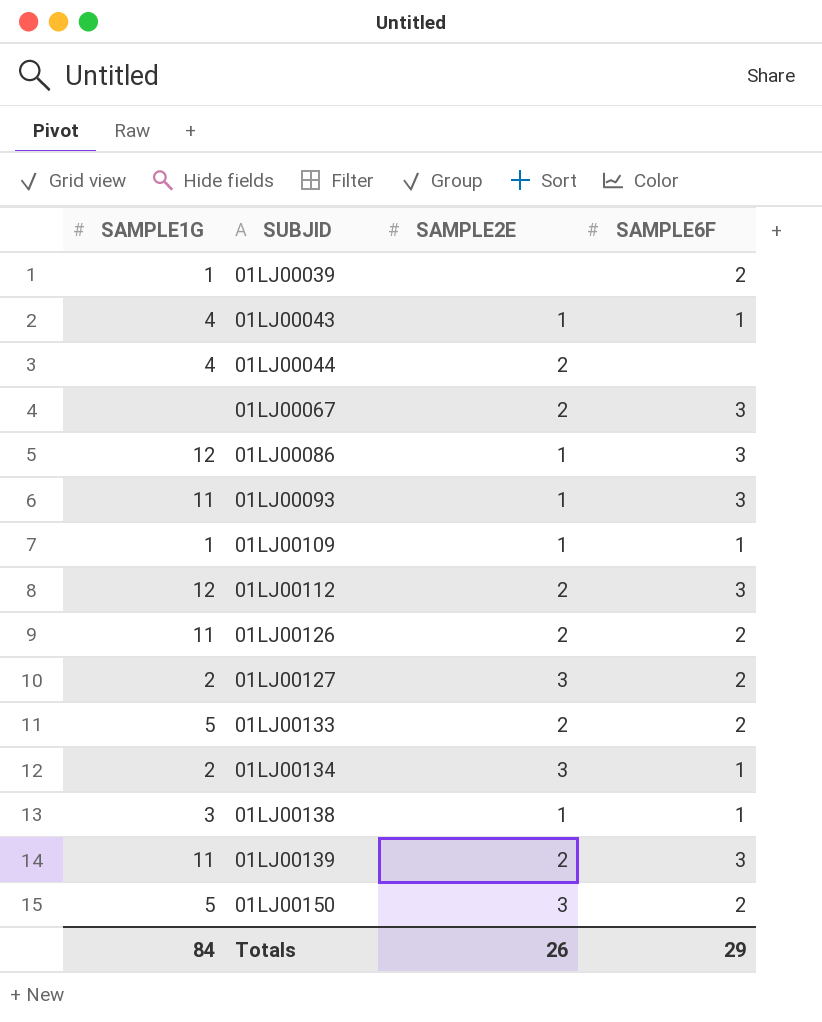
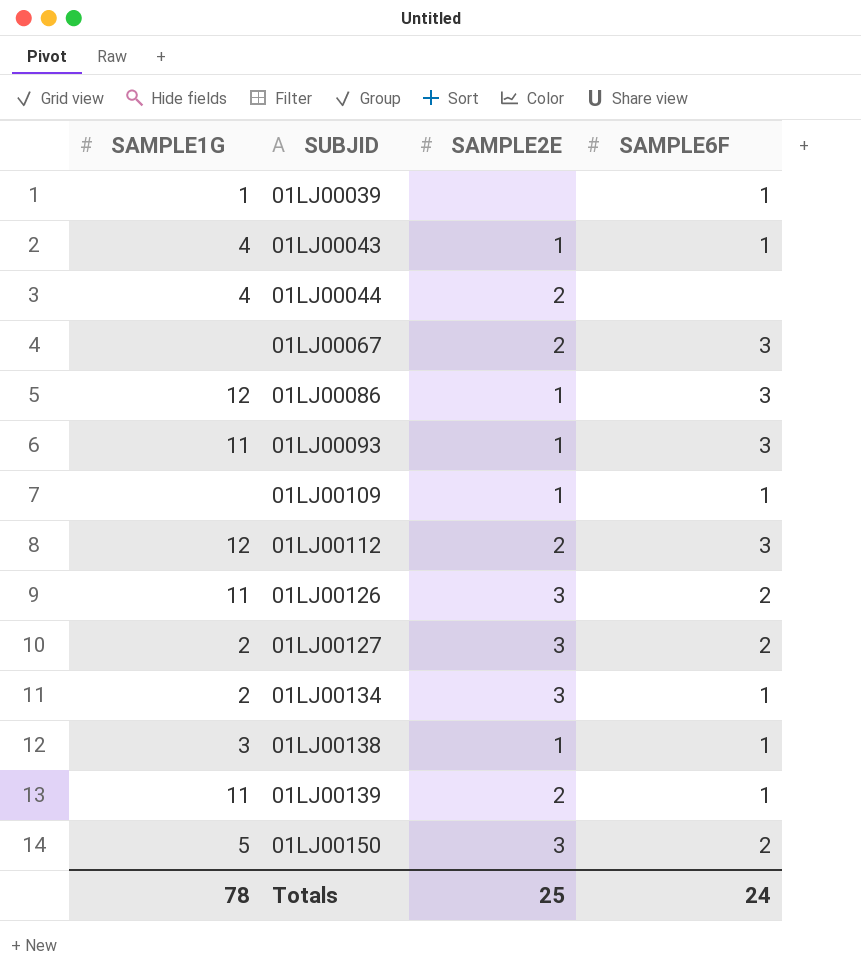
row 01LJ00133: 5 | 2 | 2 -> none
01LJ00039 | SAMPLE6F: 2 -> 1
01LJ00109 | SAMPLE1G: 1 -> none
01LJ00126 | SAMPLE2E: 2 -> 3
01LJ00139 | SAMPLE6F: 3 -> 1
Totals | SAMPLE1G: 84 -> 78
Totals | SAMPLE2E: 26 -> 25
Totals | SAMPLE6F: 29 -> 24

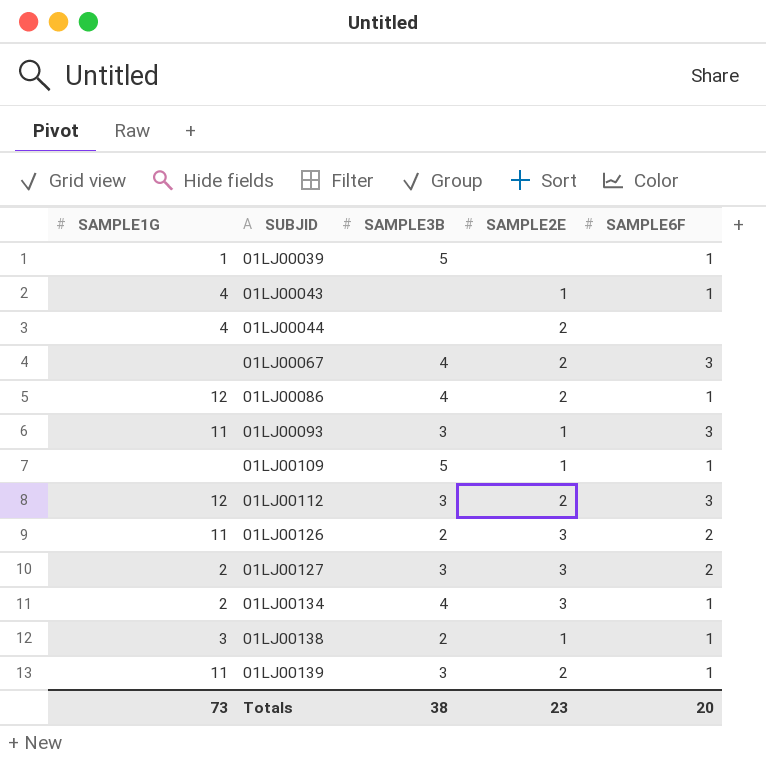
column SAMPLE3B | position: none -> 3
row 01LJ00150: 5 | 3 | 2 -> none
01LJ00086 | SAMPLE2E: 1 -> 2
01LJ00086 | SAMPLE6F: 3 -> 1
Totals | SAMPLE1G: 78 -> 73
Totals | SAMPLE2E: 25 -> 23
Totals | SAMPLE6F: 24 -> 20

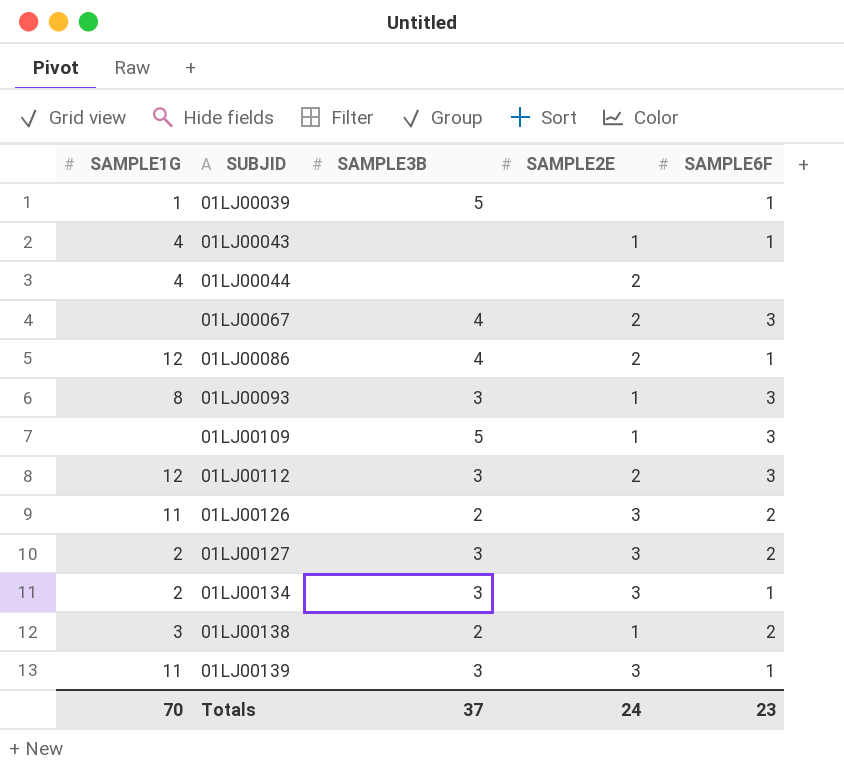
01LJ00093 | SAMPLE1G: 11 -> 8
01LJ00109 | SAMPLE6F: 1 -> 3
01LJ00134 | SAMPLE3B: 4 -> 3
01LJ00138 | SAMPLE6F: 1 -> 2
01LJ00139 | SAMPLE2E: 2 -> 3
Totals | SAMPLE1G: 73 -> 70
Totals | SAMPLE3B: 38 -> 37
Totals | SAMPLE2E: 23 -> 24
Totals | SAMPLE6F: 20 -> 23

